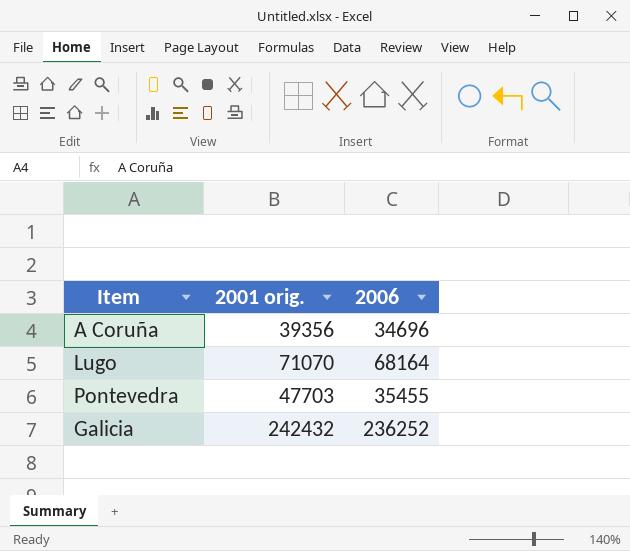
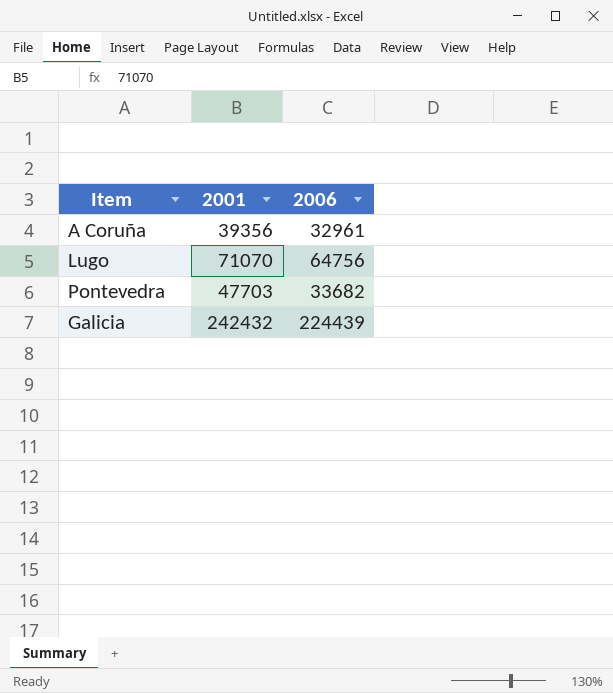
column name: 2001 orig. -> 2001
A Coruña | 2006: 34696 -> 32961
Lugo | 2006: 68164 -> 64756
Pontevedra | 2006: 35455 -> 33682
Galicia | 2006: 236252 -> 224439

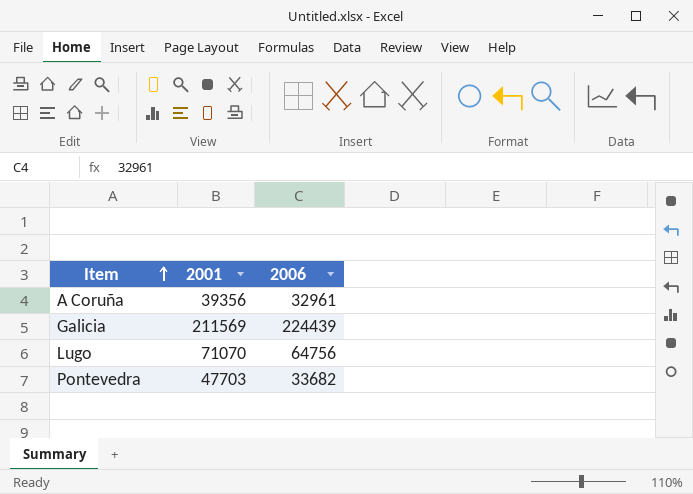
row order: none -> Item ascending
Galicia | 2001: 242432 -> 211569

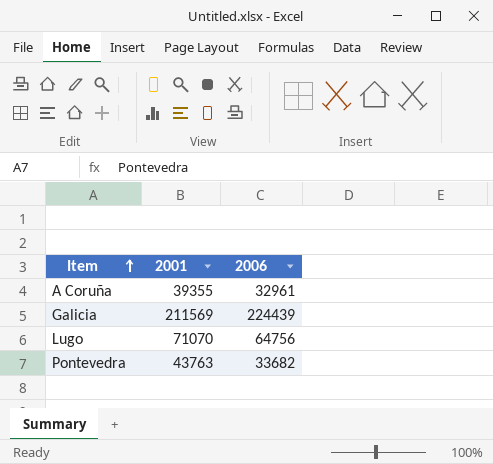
A Coruña | 2001: 39356 -> 39355
Pontevedra | 2001: 47703 -> 43763

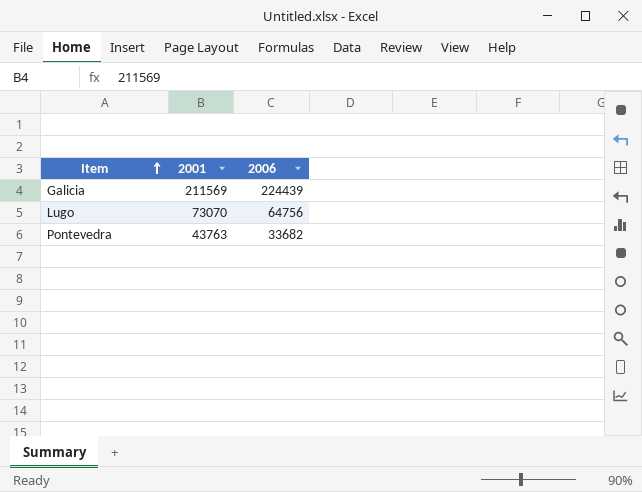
row A Coruña: 39355 | 32961 -> none
Lugo | 2001: 71070 -> 73070

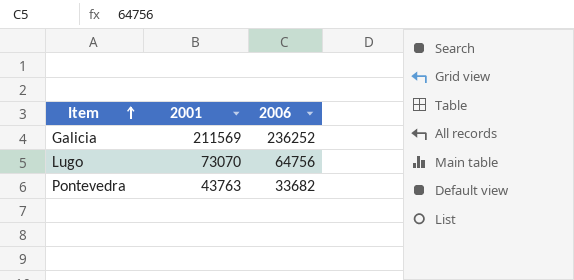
Galicia | 2006: 224439 -> 236252

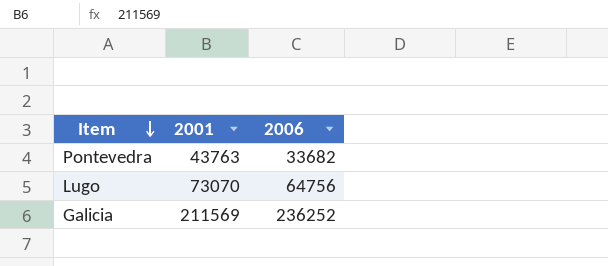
row order: Item ascending -> Item descending

